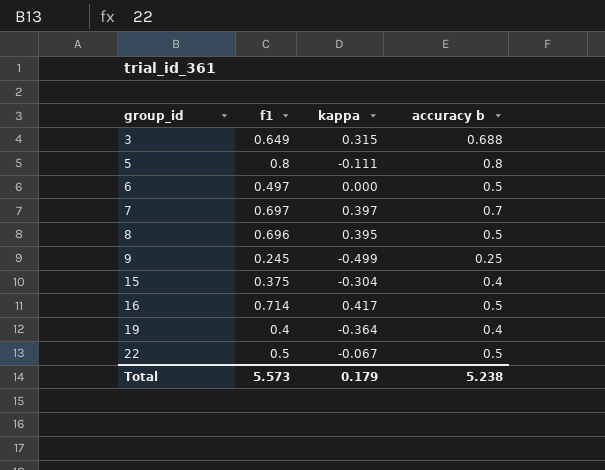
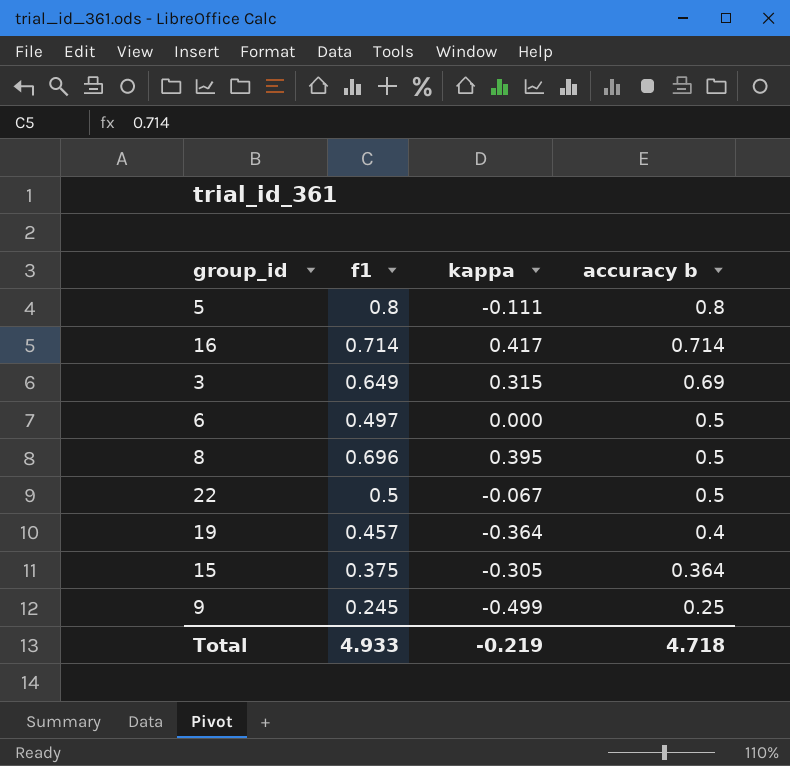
row order: group_id ascending -> accuracy b descending
row 7: 0.697 | 0.397 | 0.7 -> none
16 | accuracy b: 0.5 -> 0.714
3 | accuracy b: 0.688 -> 0.69
19 | f1: 0.4 -> 0.457
15 | kappa: -0.304 -> -0.305
15 | accuracy b: 0.4 -> 0.364
Total | f1: 5.573 -> 4.933
Total | kappa: 0.179 -> -0.219
Total | accuracy b: 5.238 -> 4.718

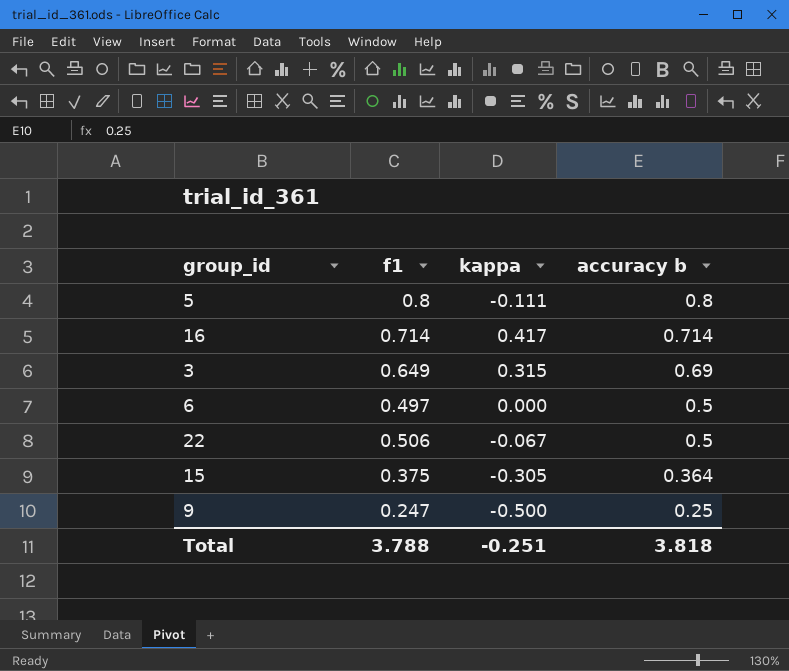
row 8: 0.696 | 0.395 | 0.5 -> none
row 19: 0.457 | -0.364 | 0.4 -> none
22 | f1: 0.5 -> 0.506
9 | f1: 0.245 -> 0.247
9 | kappa: -0.499 -> -0.500
Total | f1: 4.933 -> 3.788
Total | kappa: -0.219 -> -0.251
Total | accuracy b: 4.718 -> 3.818

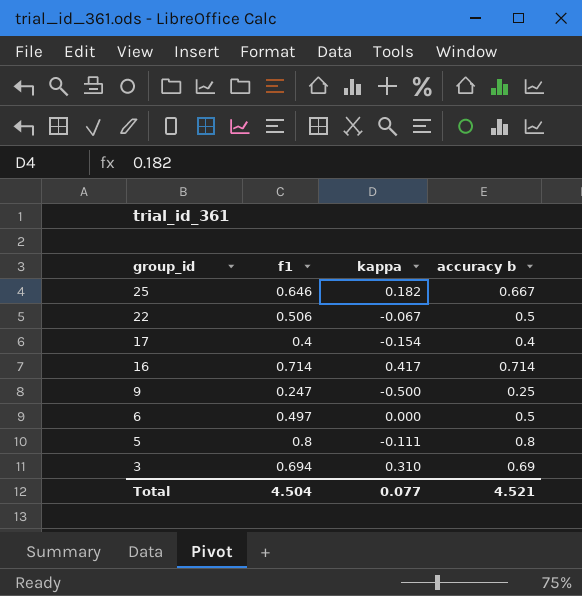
row order: accuracy b descending -> group_id descending
row 15: 0.375 | -0.305 | 0.364 -> none
row 25: none -> 0.646 | 0.182 | 0.667
row 17: none -> 0.4 | -0.154 | 0.4
3 | f1: 0.649 -> 0.694
3 | kappa: 0.315 -> 0.310
Total | f1: 3.788 -> 4.504
Total | kappa: -0.251 -> 0.077
Total | accuracy b: 3.818 -> 4.521

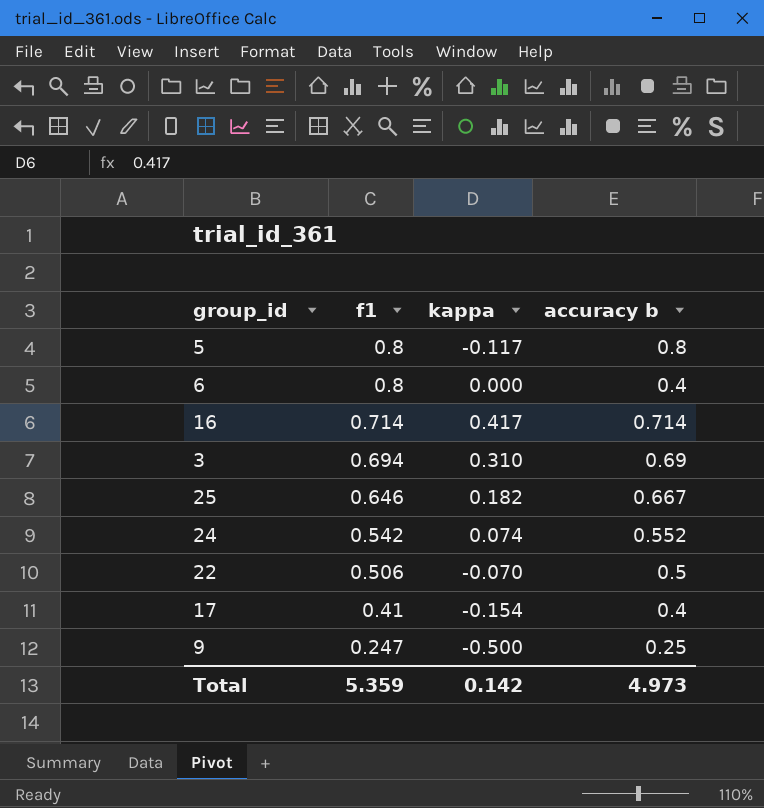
row order: group_id descending -> f1 descending
5 | kappa: -0.111 -> -0.117
6 | f1: 0.497 -> 0.8
6 | accuracy b: 0.5 -> 0.4
row 24: none -> 0.542 | 0.074 | 0.552
22 | kappa: -0.067 -> -0.070
17 | f1: 0.4 -> 0.41
Total | f1: 4.504 -> 5.359
Total | kappa: 0.077 -> 0.142
Total | accuracy b: 4.521 -> 4.973

